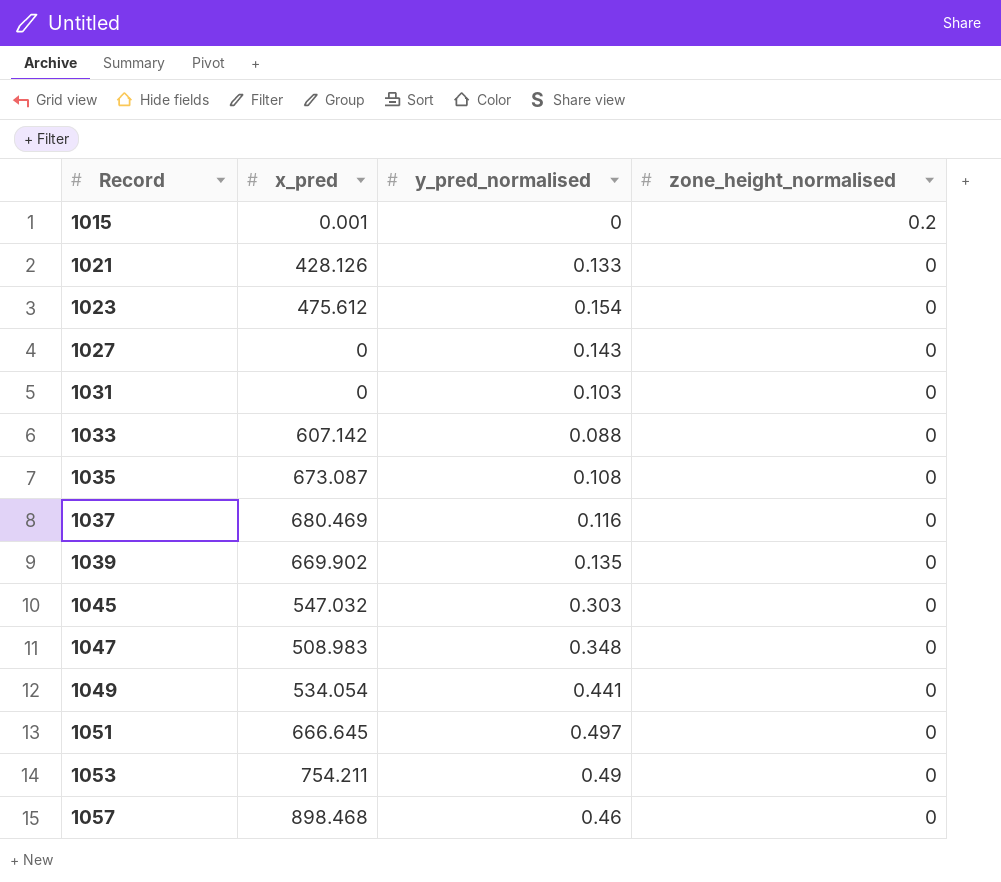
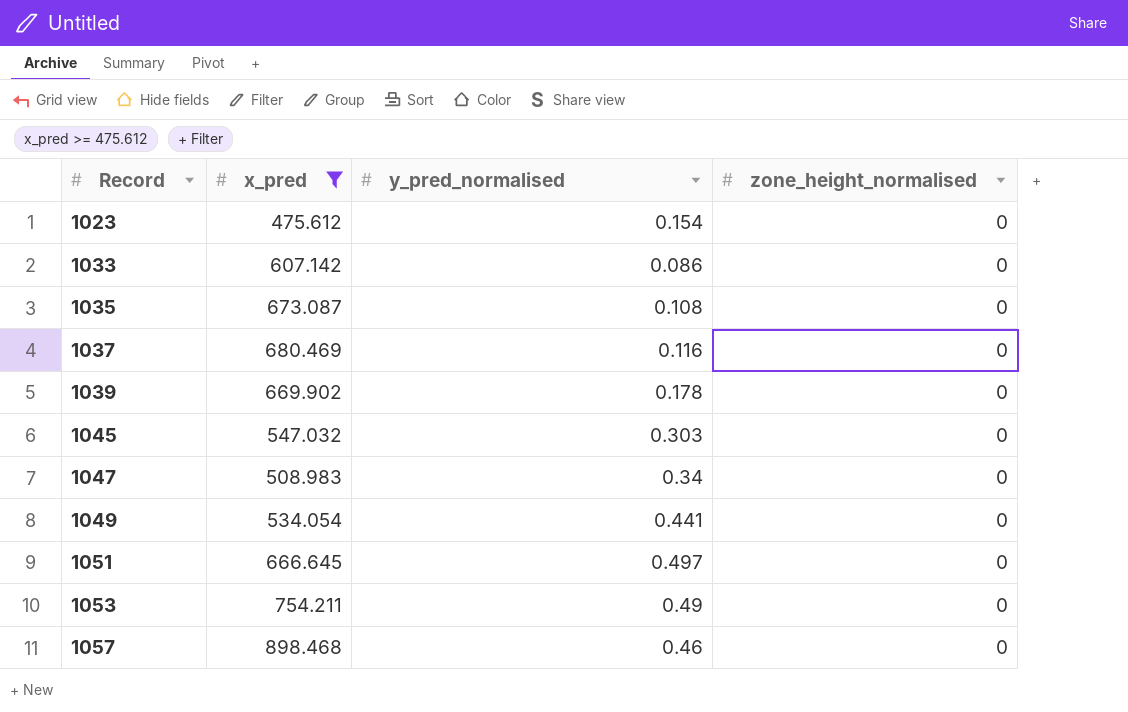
filter: none -> x_pred >= 475.612
1033 | y_pred_normalised: 0.088 -> 0.086
1039 | y_pred_normalised: 0.135 -> 0.178
1047 | y_pred_normalised: 0.348 -> 0.34

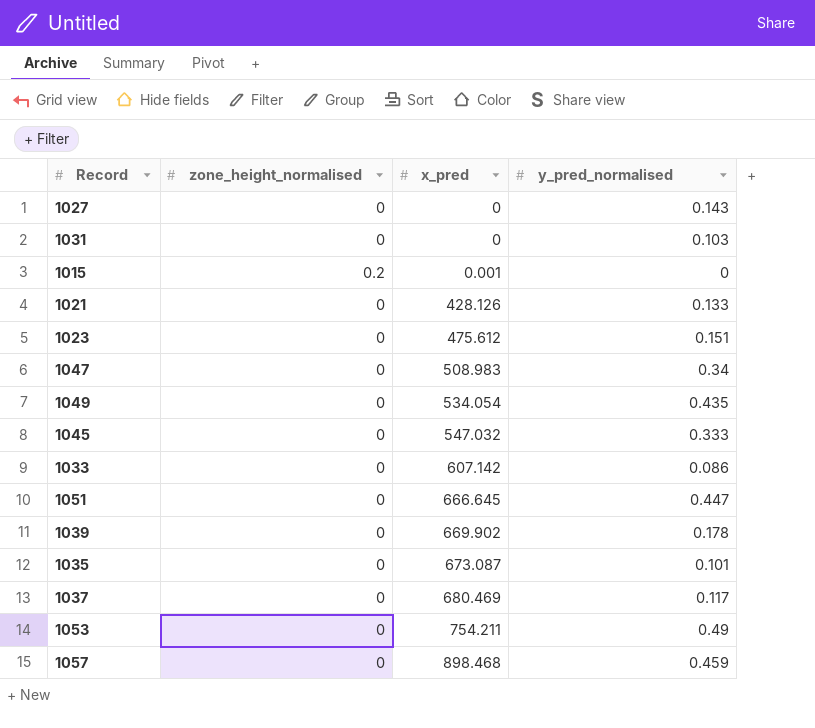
filter: x_pred >= 475.612 -> none
row order: Record ascending -> x_pred ascending
column zone_height_normalised | position: 4 -> 2
1023 | y_pred_normalised: 0.154 -> 0.151
1049 | y_pred_normalised: 0.441 -> 0.435
1045 | y_pred_normalised: 0.303 -> 0.333
1051 | y_pred_normalised: 0.497 -> 0.447
1035 | y_pred_normalised: 0.108 -> 0.101
1037 | y_pred_normalised: 0.116 -> 0.117
1057 | y_pred_normalised: 0.46 -> 0.459

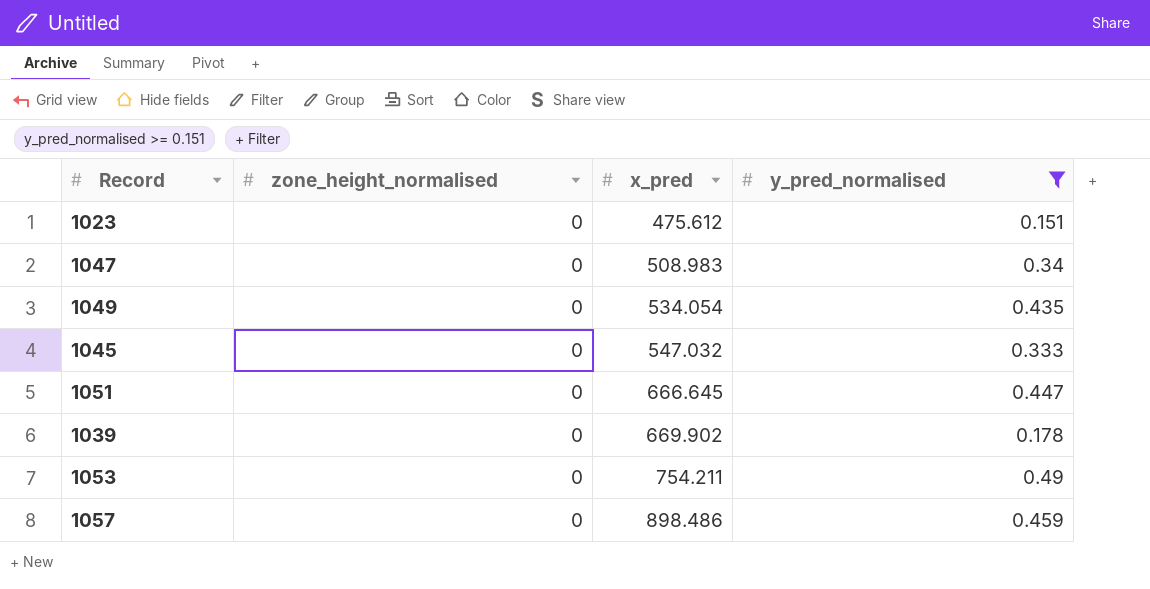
filter: none -> y_pred_normalised >= 0.151
1057 | x_pred: 898.468 -> 898.486

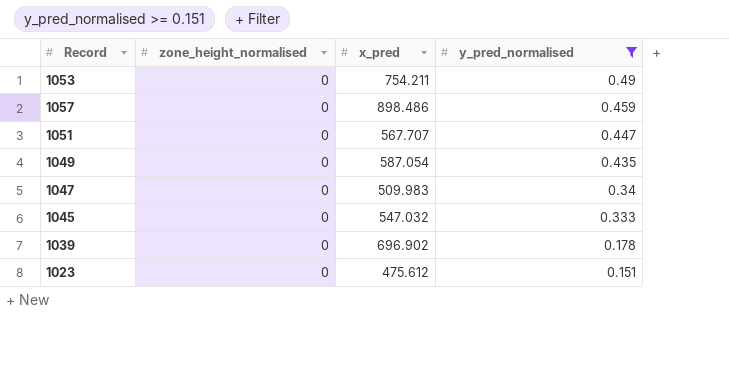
row order: x_pred ascending -> y_pred_normalised descending
1051 | x_pred: 666.645 -> 567.707
1049 | x_pred: 534.054 -> 587.054
1047 | x_pred: 508.983 -> 509.983
1039 | x_pred: 669.902 -> 696.902

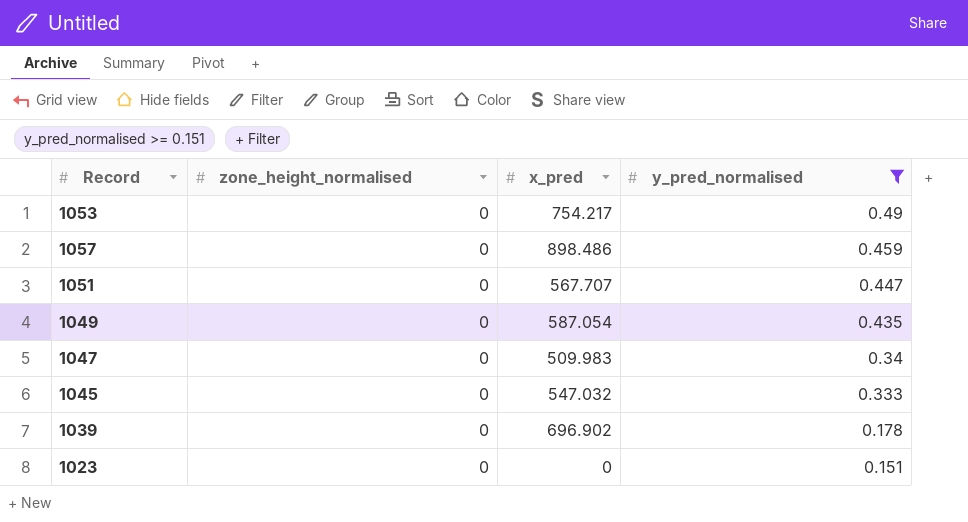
1053 | x_pred: 754.211 -> 754.217
1023 | x_pred: 475.612 -> 0

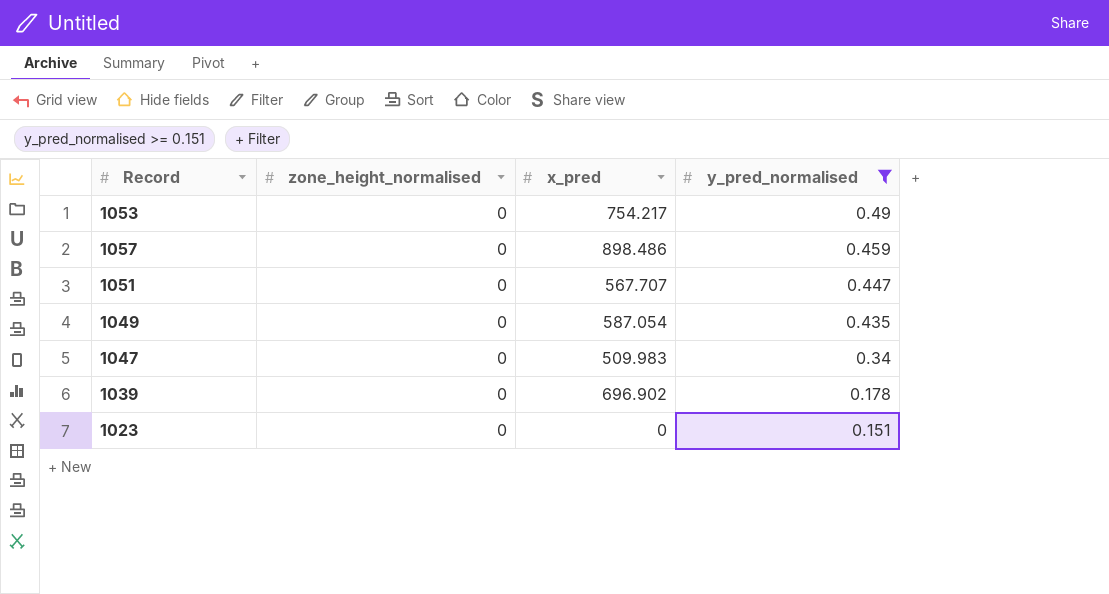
row 1045: 0 | 547.032 | 0.333 -> none

